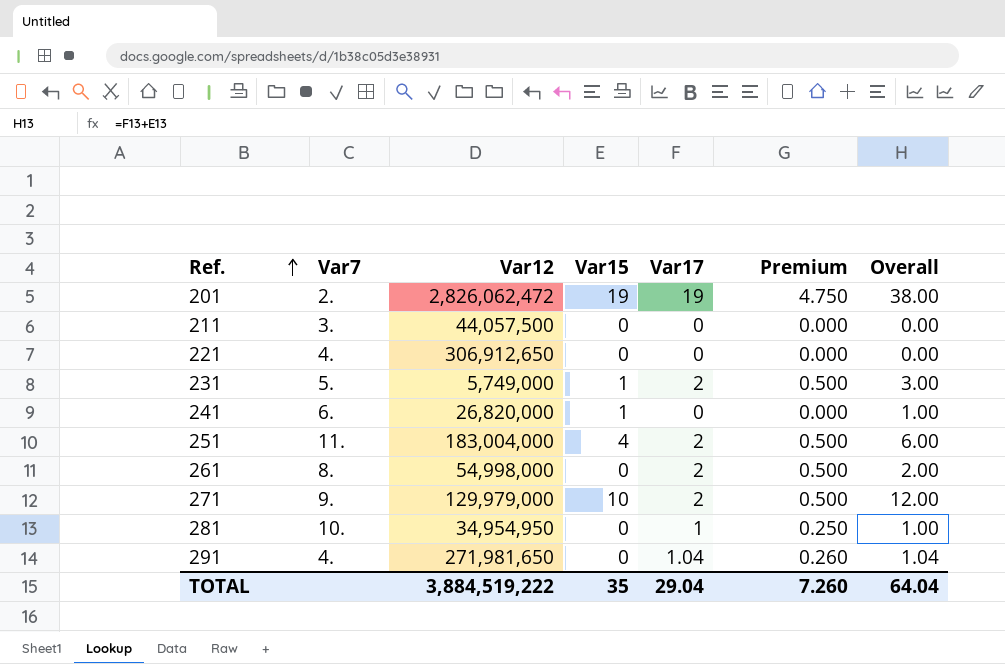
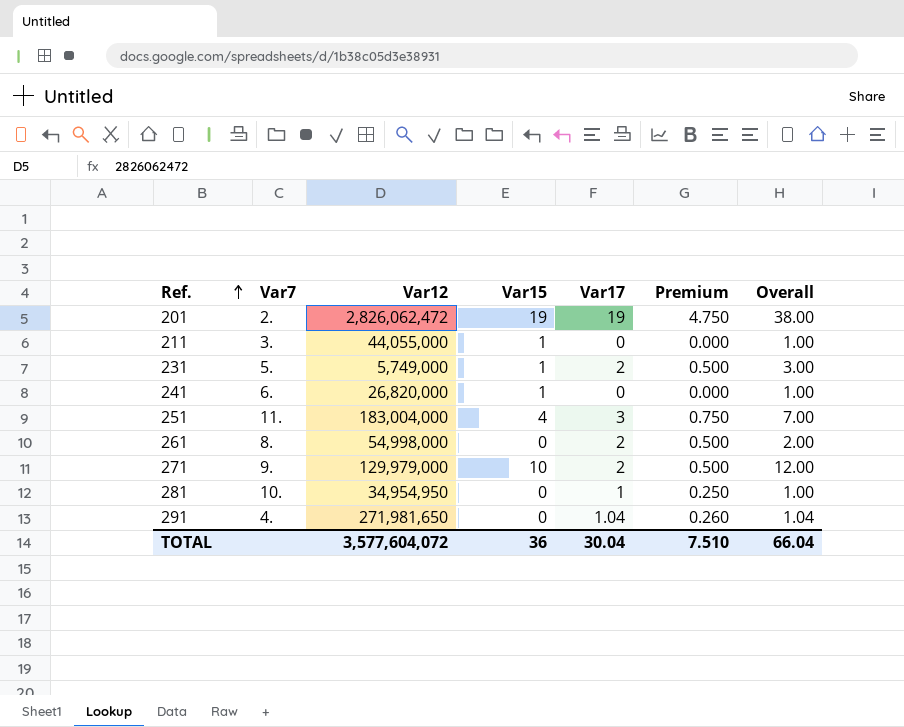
row 221: 4. | 306,912,650 | 0 | 0 | 0.000 | 0.00 -> none
211 | Var12: 44,057,500 -> 44,055,000
211 | Var15: 0 -> 1
211 | Overall: 0.00 -> 1.00
251 | Var17: 2 -> 3
251 | Premium: 0.500 -> 0.750
251 | Overall: 6.00 -> 7.00
TOTAL | Var12: 3,884,519,222 -> 3,577,604,072
TOTAL | Var15: 35 -> 36
TOTAL | Var17: 29.04 -> 30.04
TOTAL | Premium: 7.260 -> 7.510
TOTAL | Overall: 64.04 -> 66.04

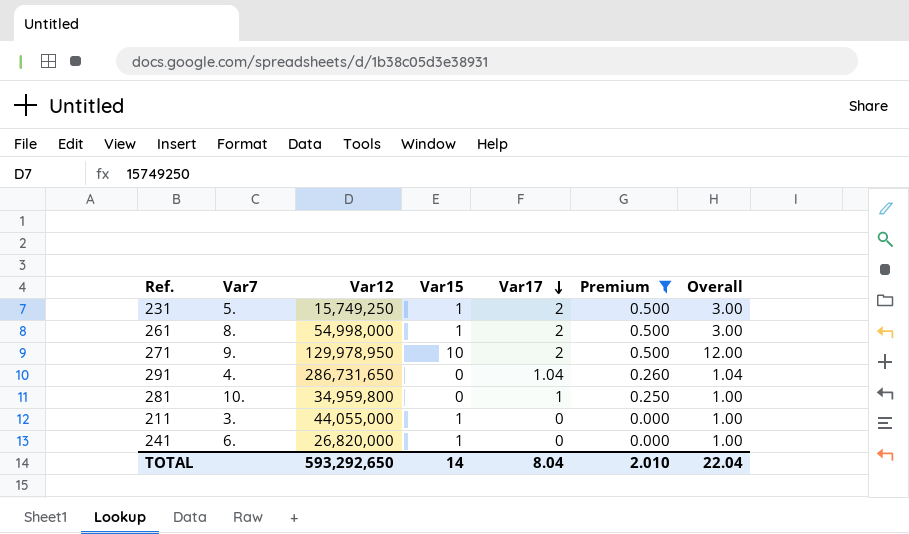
filter: none -> Premium <= 0.500
row order: Ref. ascending -> Var17 descending
231 | Var12: 5,749,000 -> 15,749,250
261 | Var15: 0 -> 1
261 | Overall: 2.00 -> 3.00
271 | Var12: 129,979,000 -> 129,978,950
291 | Var12: 271,981,650 -> 286,731,650
281 | Var12: 34,954,950 -> 34,959,800
TOTAL | Var12: 3,577,604,072 -> 593,292,650
TOTAL | Var15: 36 -> 14
TOTAL | Var17: 30.04 -> 8.04
TOTAL | Premium: 7.510 -> 2.010
TOTAL | Overall: 66.04 -> 22.04

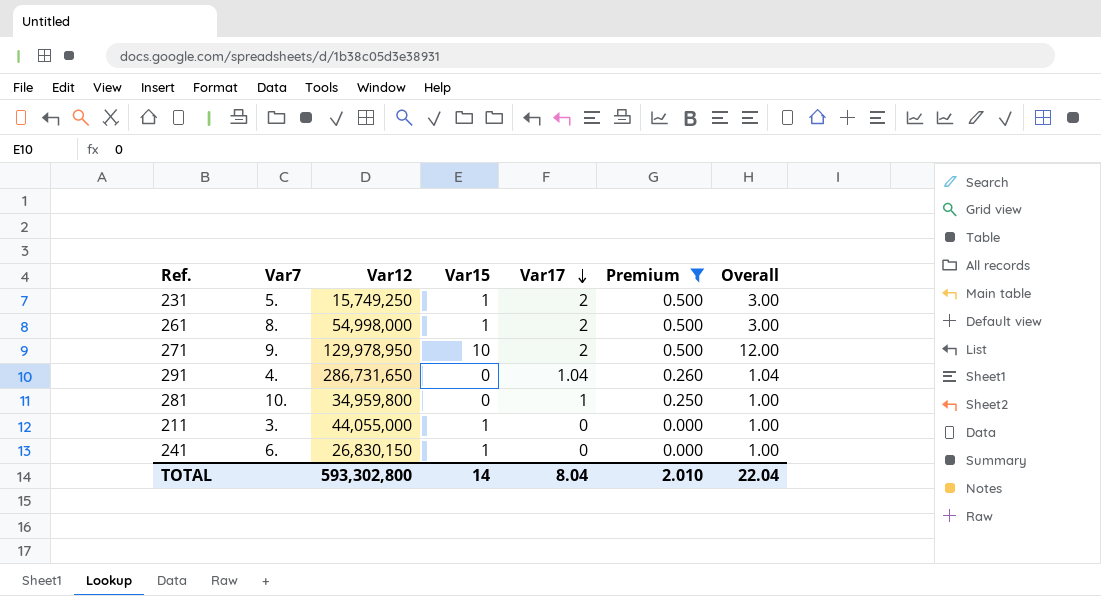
241 | Var12: 26,820,000 -> 26,830,150
TOTAL | Var12: 593,292,650 -> 593,302,800

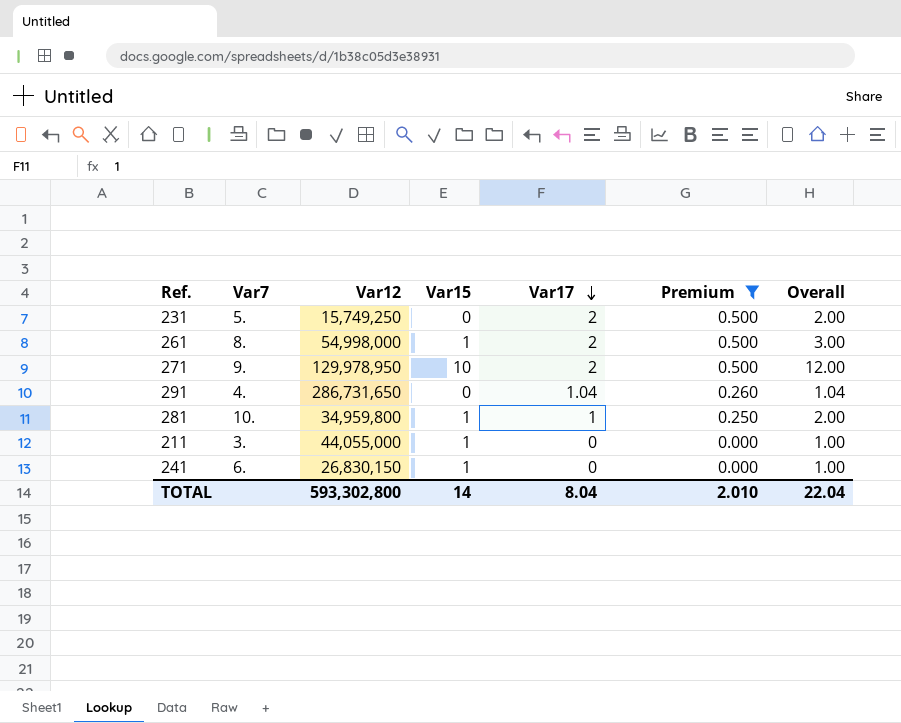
231 | Var15: 1 -> 0
231 | Overall: 3.00 -> 2.00
281 | Var15: 0 -> 1
281 | Overall: 1.00 -> 2.00

